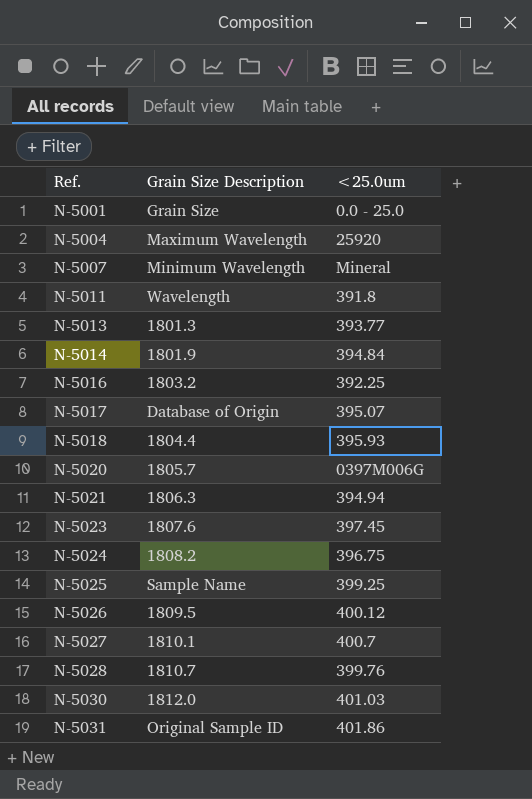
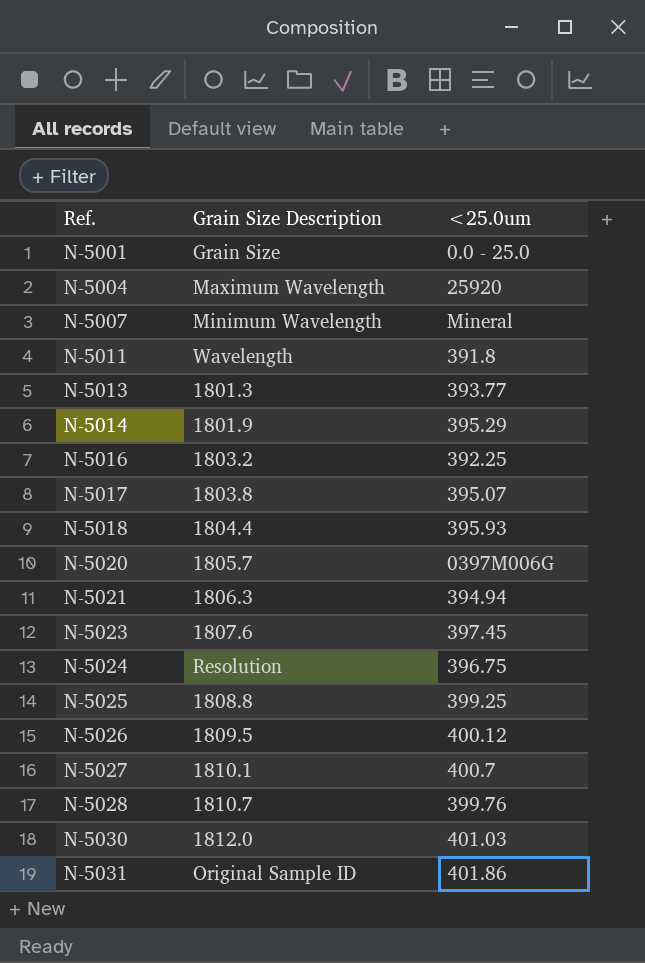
N-5014 | <25.0um: 394.84 -> 395.29
N-5017 | Grain Size Description: Database of Origin -> 1803.8
N-5024 | Grain Size Description: 1808.2 -> Resolution
N-5025 | Grain Size Description: Sample Name -> 1808.8

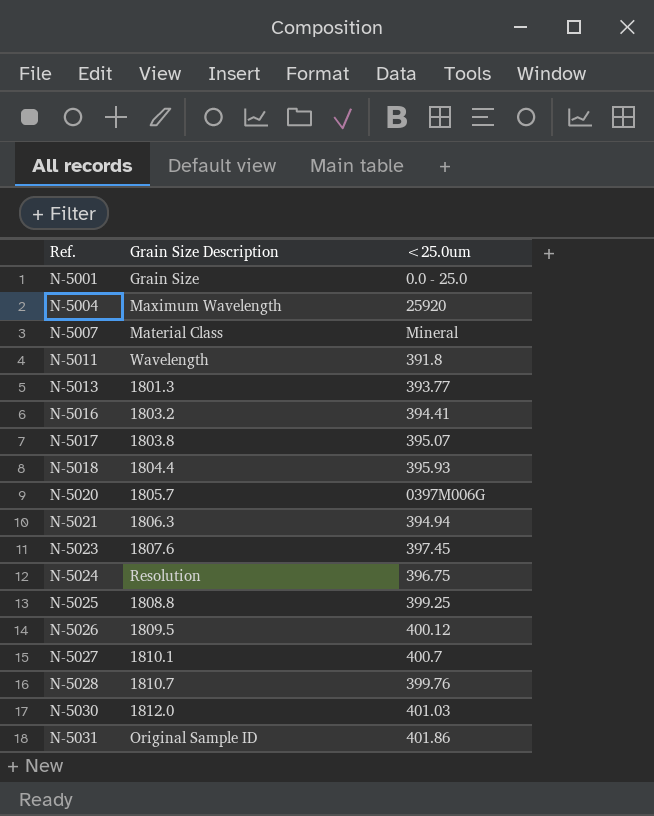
row N-5014: 1801.9 | 395.29 -> none
N-5007 | Grain Size Description: Minimum Wavelength -> Material Class
N-5016 | <25.0um: 392.25 -> 394.41

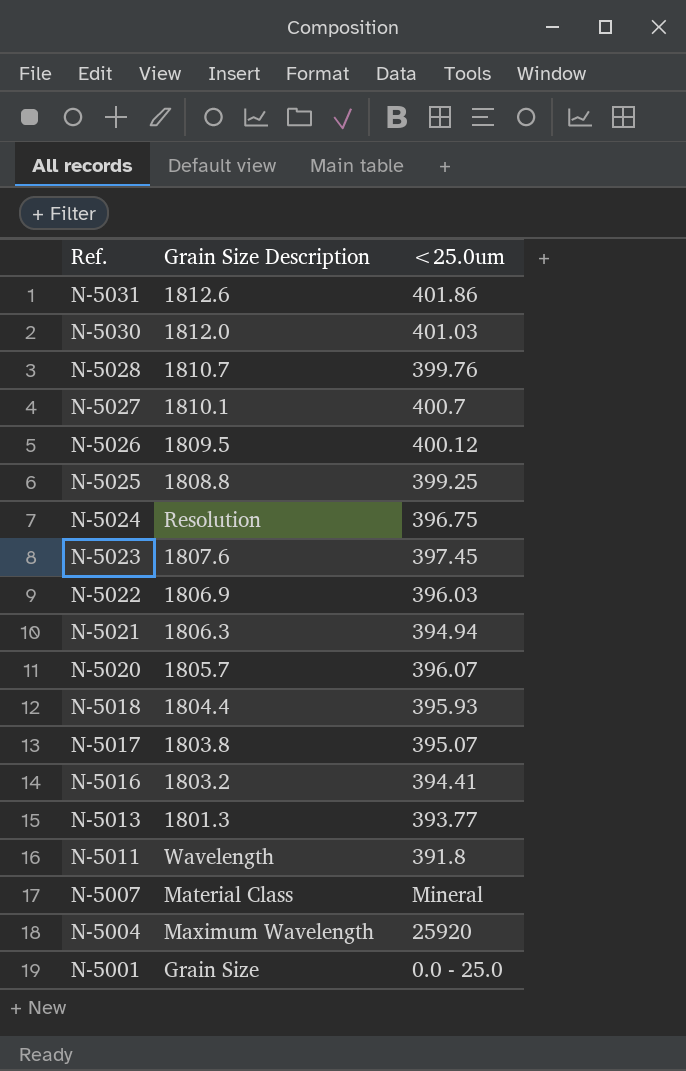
row order: Ref. ascending -> Ref. descending
N-5031 | Grain Size Description: Original Sample ID -> 1812.6
row N-5022: none -> 1806.9 | 396.03
N-5020 | <25.0um: 0397M006G -> 396.07

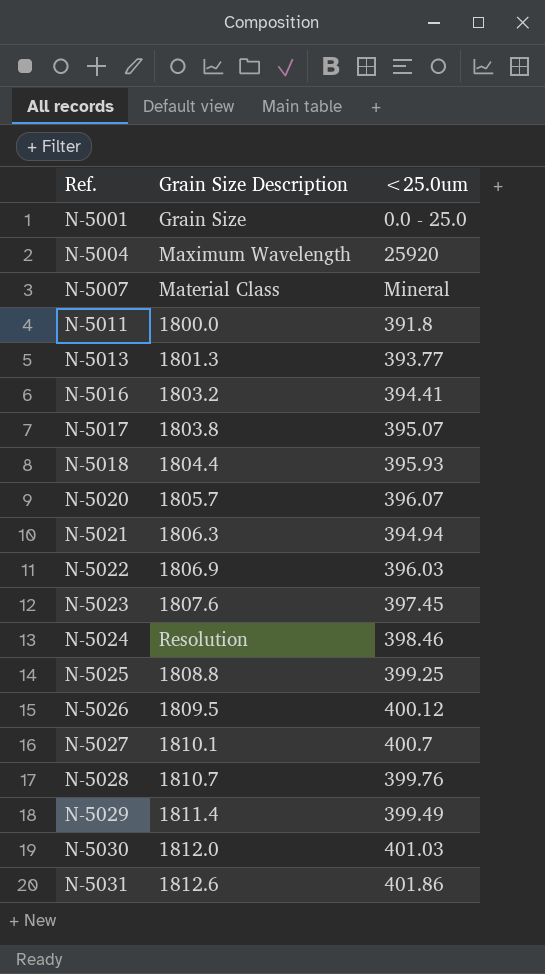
row order: Ref. descending -> Ref. ascending
N-5011 | Grain Size Description: Wavelength -> 1800.0
N-5024 | <25.0um: 396.75 -> 398.46
row N-5029: none -> 1811.4 | 399.49

